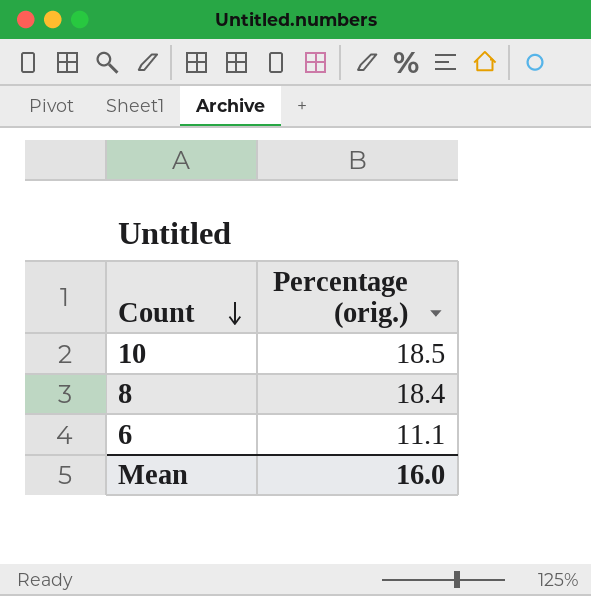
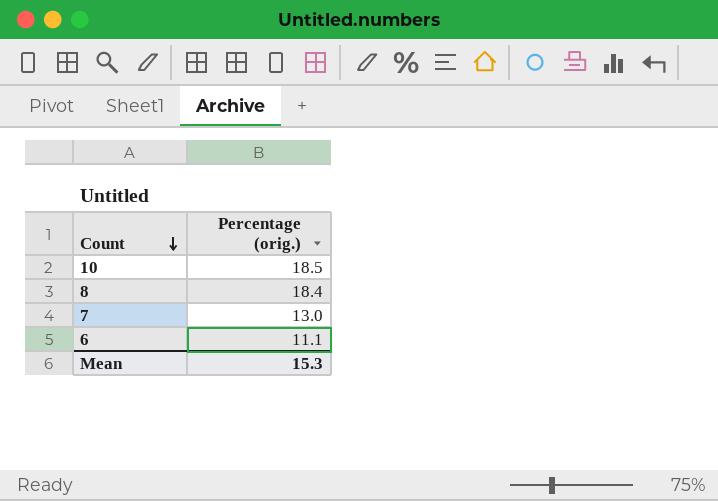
row 7: none -> 13.0
Mean | Percentage (orig.): 16.0 -> 15.3

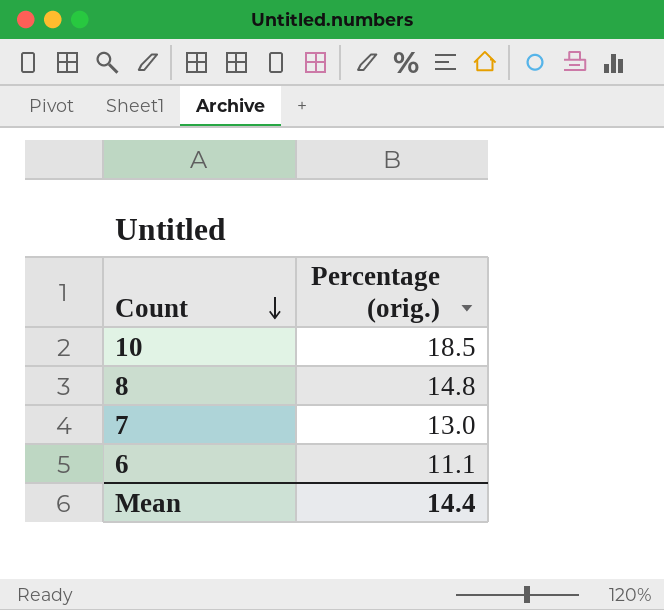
8 | Percentage (orig.): 18.4 -> 14.8
Mean | Percentage (orig.): 15.3 -> 14.4

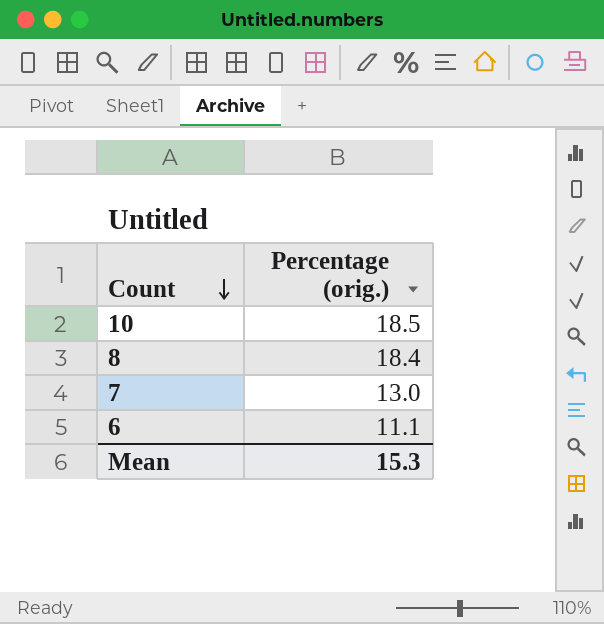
8 | Percentage (orig.): 14.8 -> 18.4
Mean | Percentage (orig.): 14.4 -> 15.3

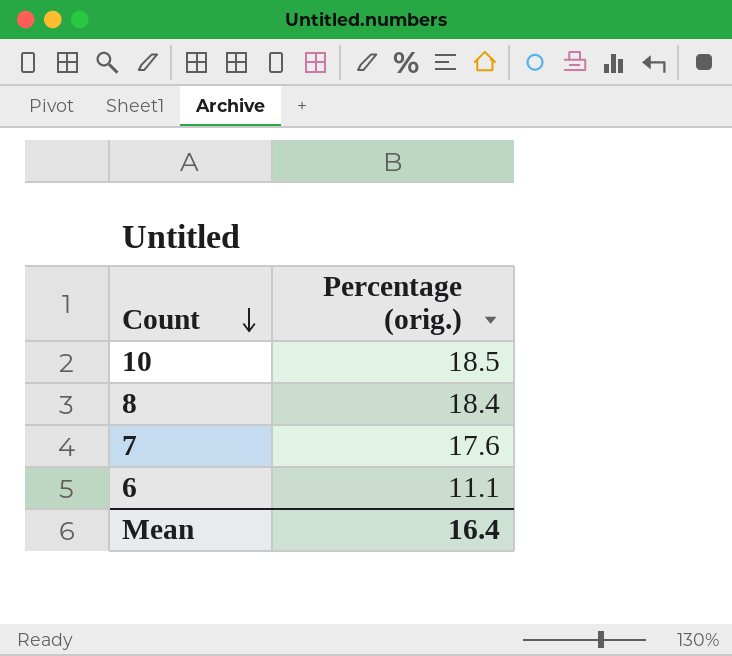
7 | Percentage (orig.): 13.0 -> 17.6
Mean | Percentage (orig.): 15.3 -> 16.4

